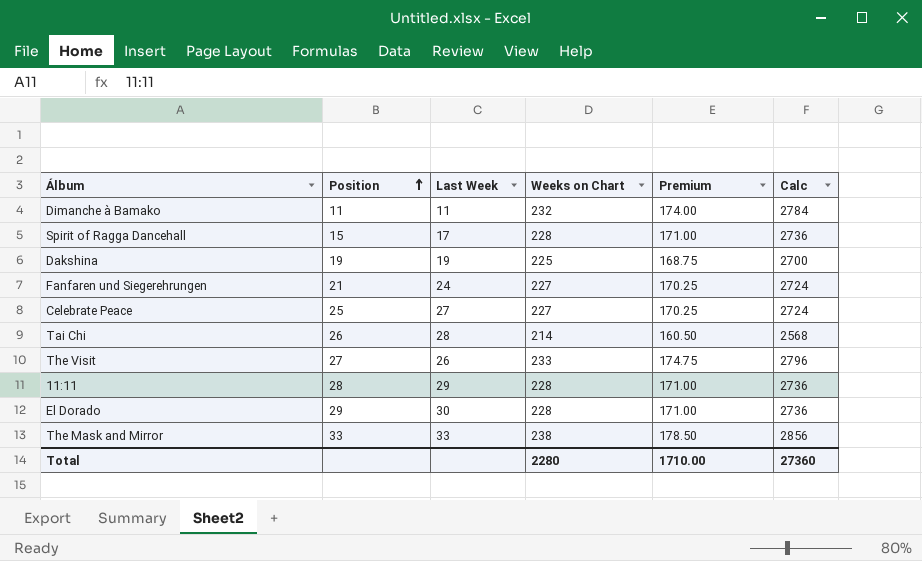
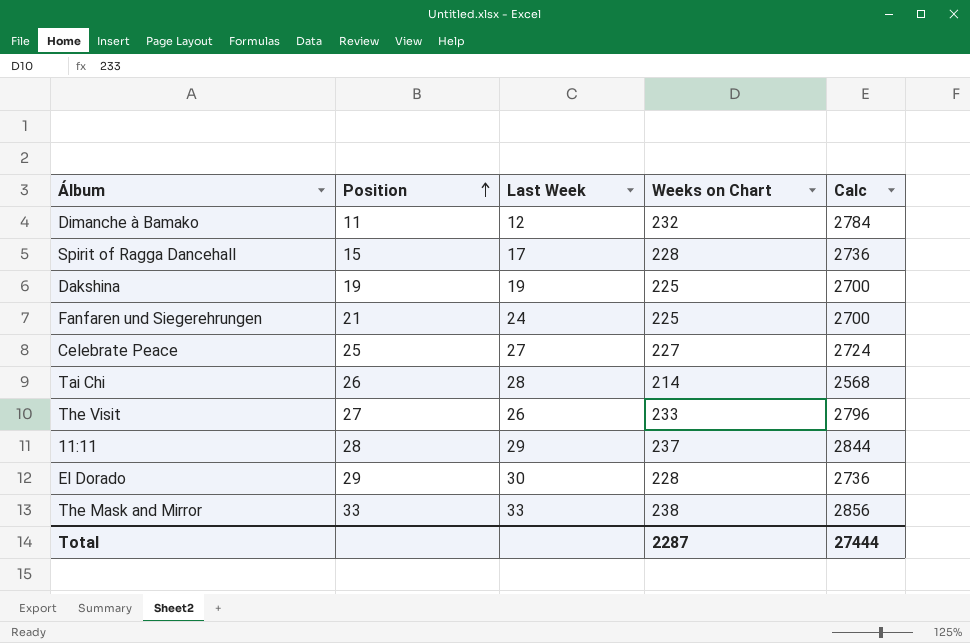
column Premium | formula: [Weeks on Chart] * 0.75 -> none
Dimanche à Bamako | Last Week: 11 -> 12
Fanfaren und Siegerehrungen | Weeks on Chart: 227 -> 225
Fanfaren und Siegerehrungen | Calc: 2724 -> 2700
11:11 | Weeks on Chart: 228 -> 237
11:11 | Calc: 2736 -> 2844
Total | Weeks on Chart: 2280 -> 2287
Total | Calc: 27360 -> 27444

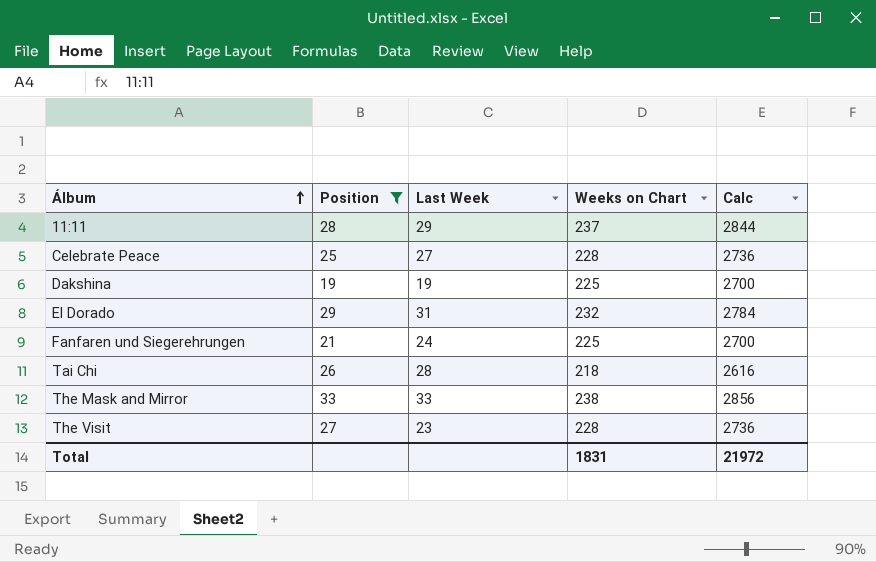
filter: none -> Position >= 19
row order: Position ascending -> Álbum ascending
Celebrate Peace | Weeks on Chart: 227 -> 228
Celebrate Peace | Calc: 2724 -> 2736
El Dorado | Last Week: 30 -> 31
El Dorado | Weeks on Chart: 228 -> 232
El Dorado | Calc: 2736 -> 2784
Tai Chi | Weeks on Chart: 214 -> 218
Tai Chi | Calc: 2568 -> 2616
The Visit | Last Week: 26 -> 23
The Visit | Weeks on Chart: 233 -> 228
The Visit | Calc: 2796 -> 2736
Total | Weeks on Chart: 2287 -> 1831
Total | Calc: 27444 -> 21972

